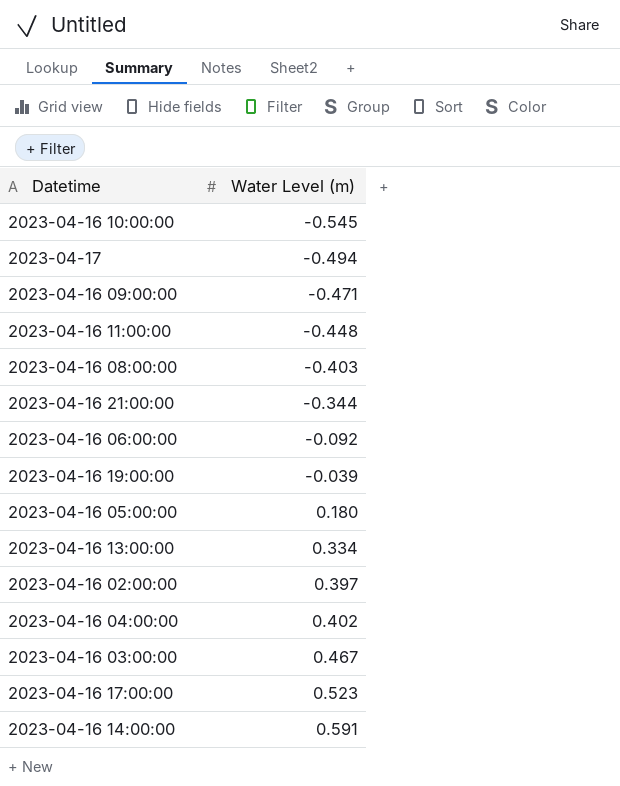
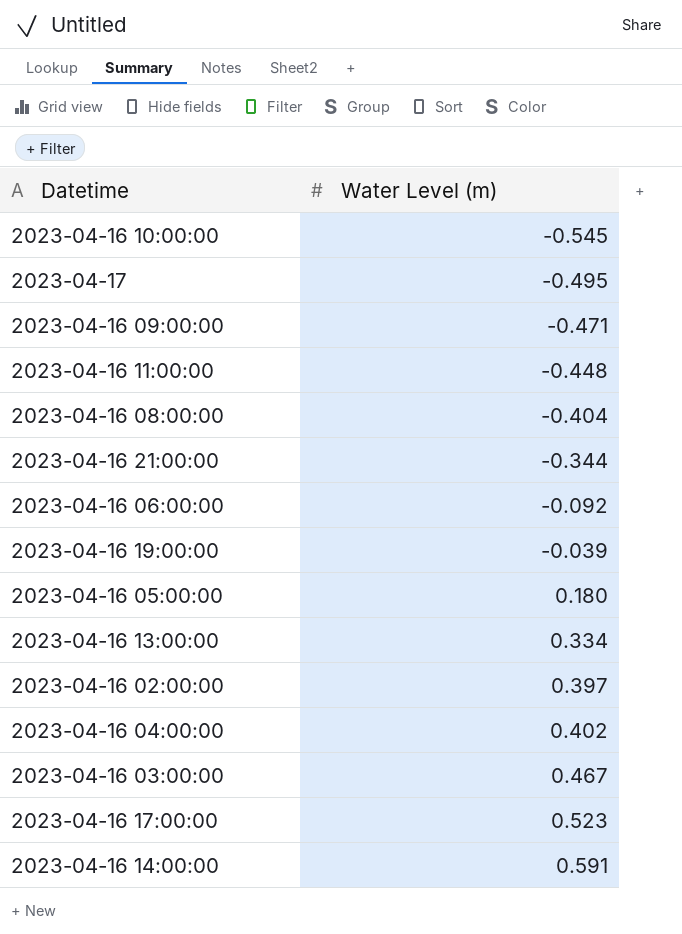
2023-04-17 | Water Level (m): -0.494 -> -0.495
2023-04-16 08:00:00 | Water Level (m): -0.403 -> -0.404

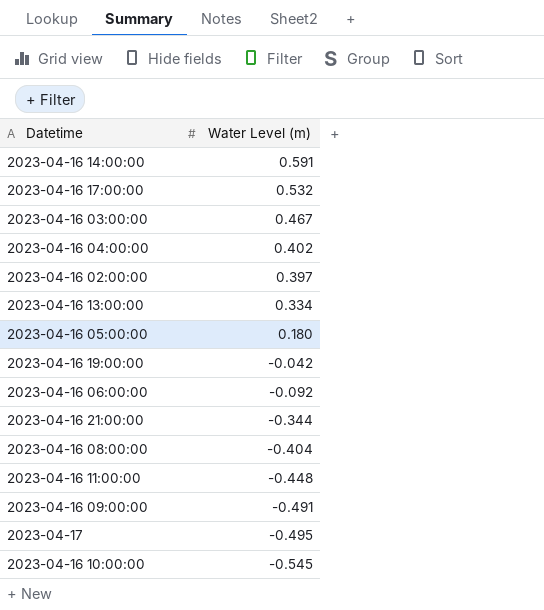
row order: Water Level (m) ascending -> Water Level (m) descending
2023-04-16 17:00:00 | Water Level (m): 0.523 -> 0.532
2023-04-16 19:00:00 | Water Level (m): -0.039 -> -0.042
2023-04-16 09:00:00 | Water Level (m): -0.471 -> -0.491

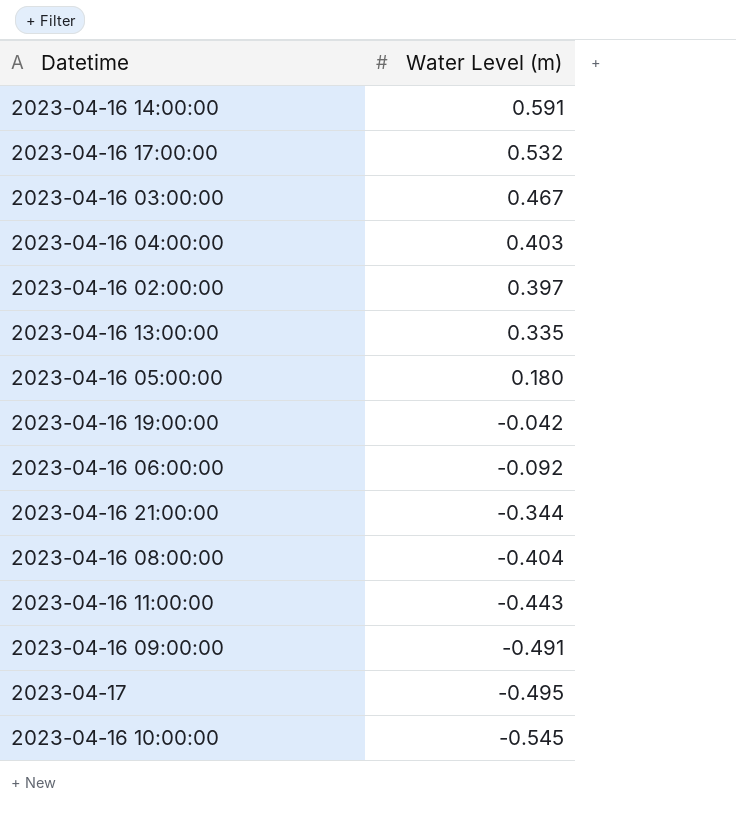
2023-04-16 04:00:00 | Water Level (m): 0.402 -> 0.403
2023-04-16 13:00:00 | Water Level (m): 0.334 -> 0.335
2023-04-16 11:00:00 | Water Level (m): -0.448 -> -0.443

